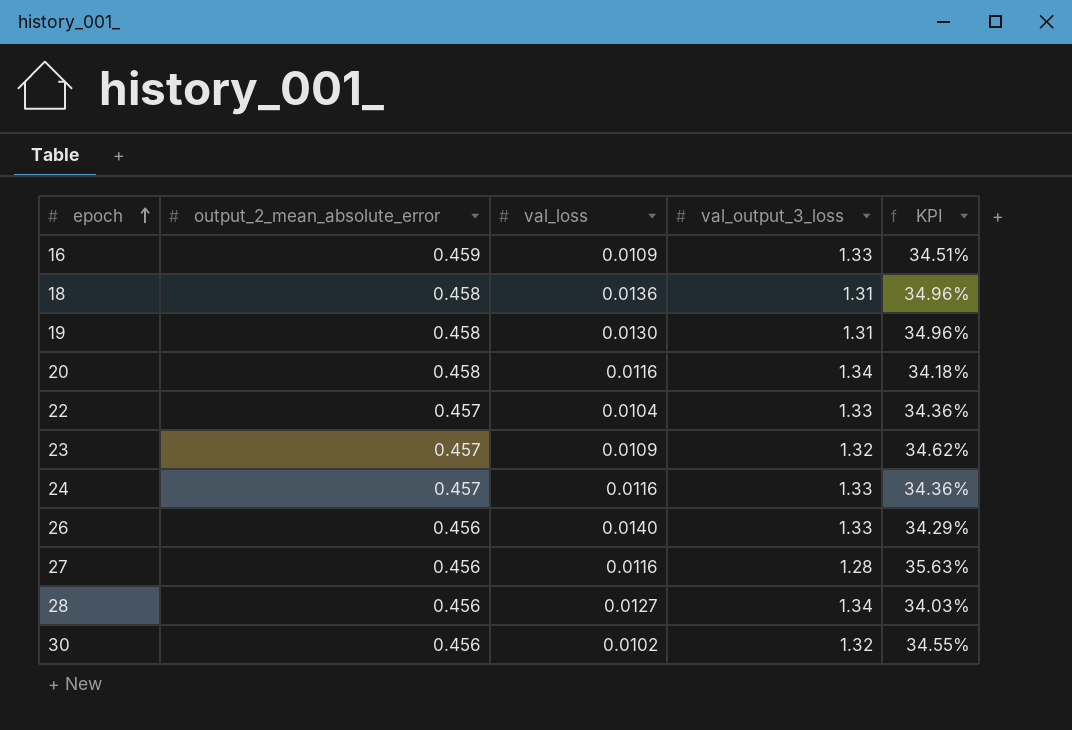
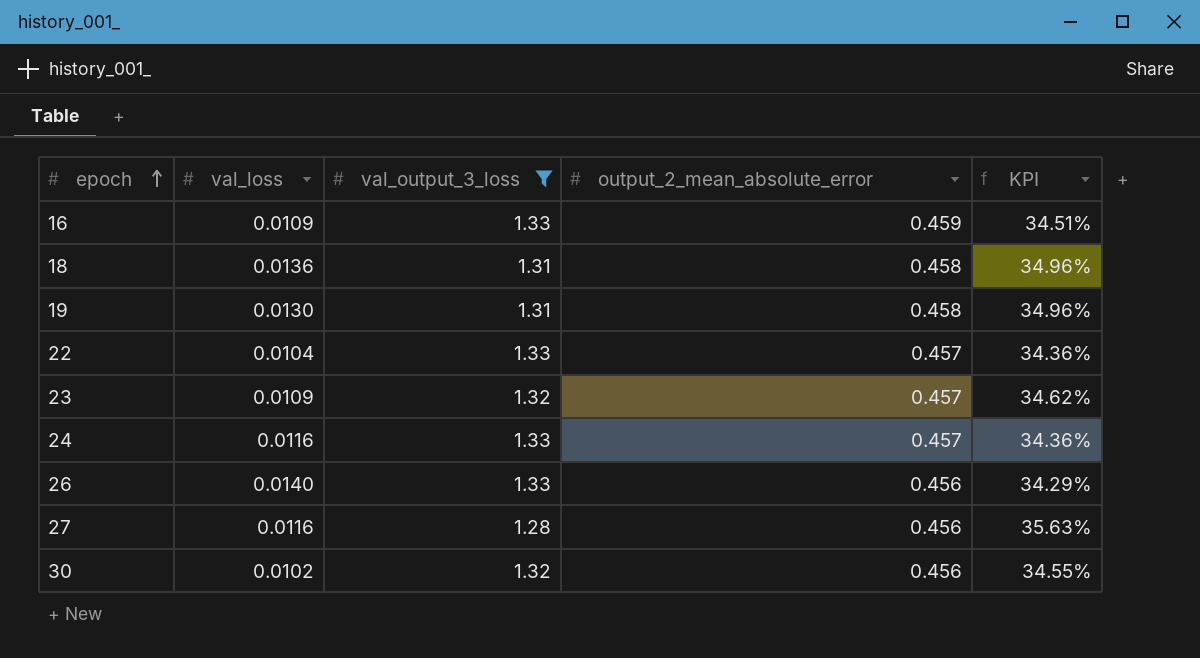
filter: none -> val_output_3_loss != 1.34
column output_2_mean_absolute_error | position: 2 -> 4

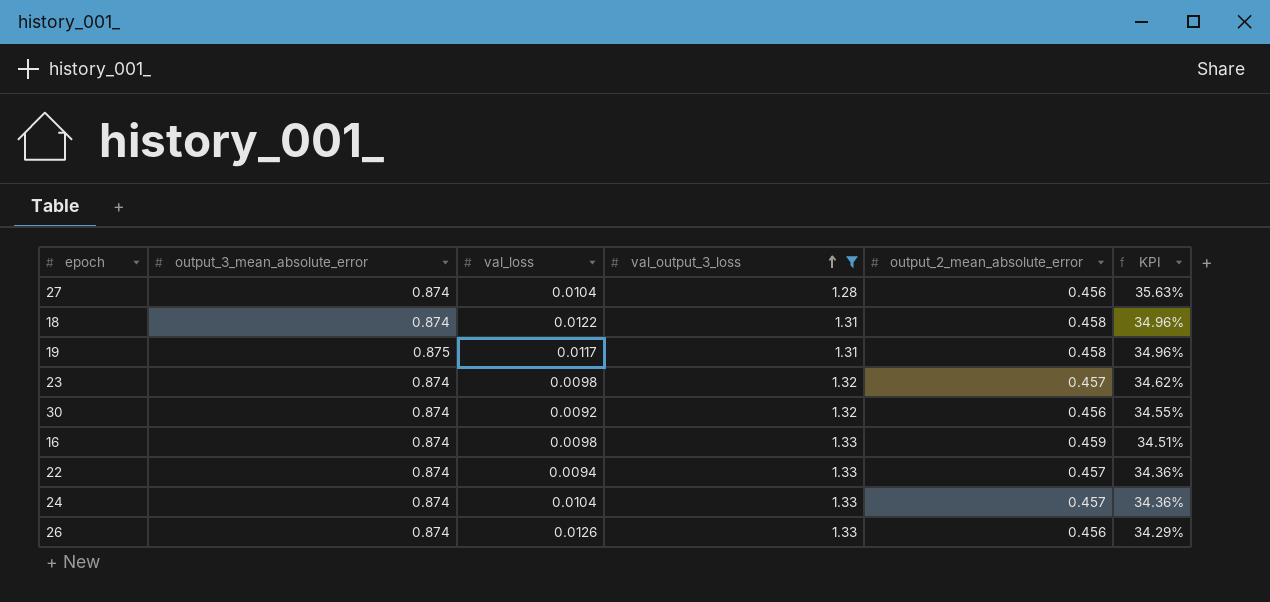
row order: epoch ascending -> val_output_3_loss ascending
column output_3_mean_absolute_error | position: none -> 2
27 | val_loss: 0.0116 -> 0.0104
18 | val_loss: 0.0136 -> 0.0122
19 | val_loss: 0.0130 -> 0.0117
23 | val_loss: 0.0109 -> 0.0098
30 | val_loss: 0.0102 -> 0.0092
16 | val_loss: 0.0109 -> 0.0098
22 | val_loss: 0.0104 -> 0.0094
24 | val_loss: 0.0116 -> 0.0104
26 | val_loss: 0.0140 -> 0.0126

